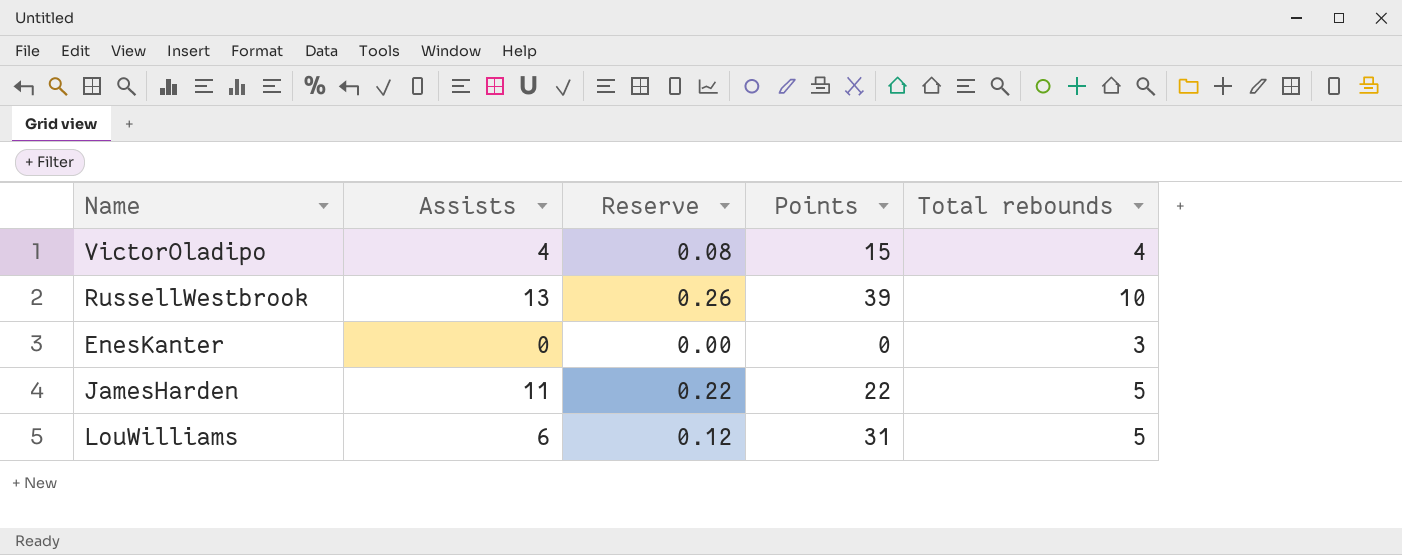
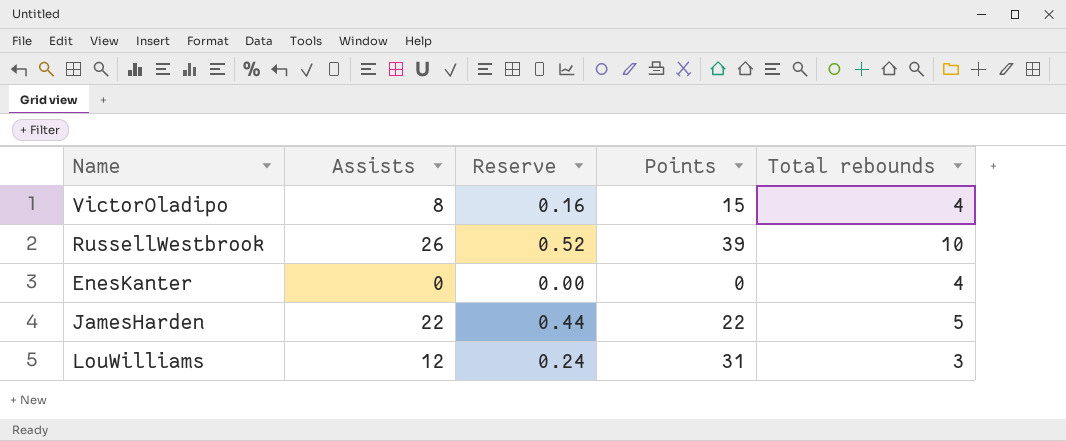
VictorOladipo | Assists: 4 -> 8
VictorOladipo | Reserve: 0.08 -> 0.16
RussellWestbrook | Assists: 13 -> 26
RussellWestbrook | Reserve: 0.26 -> 0.52
EnesKanter | Total rebounds: 3 -> 4
JamesHarden | Assists: 11 -> 22
JamesHarden | Reserve: 0.22 -> 0.44
LouWilliams | Assists: 6 -> 12
LouWilliams | Reserve: 0.12 -> 0.24
LouWilliams | Total rebounds: 5 -> 3

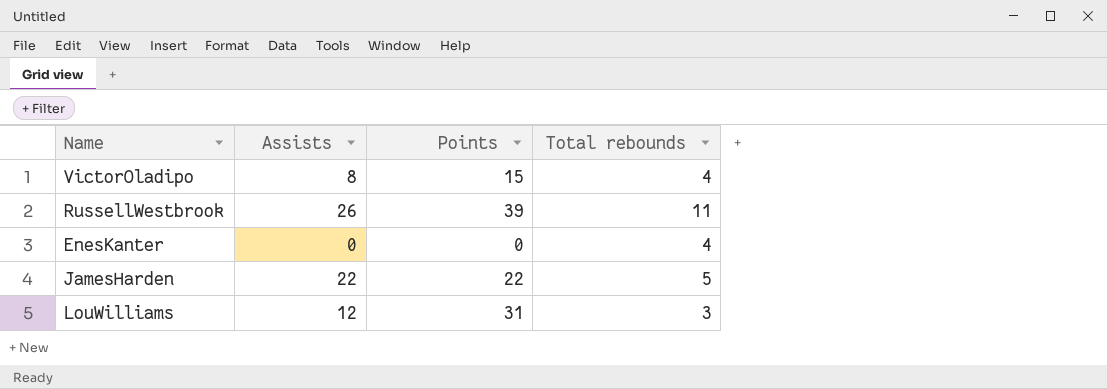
column Reserve | formula: [Assists] * 0.02 -> none
RussellWestbrook | Total rebounds: 10 -> 11

